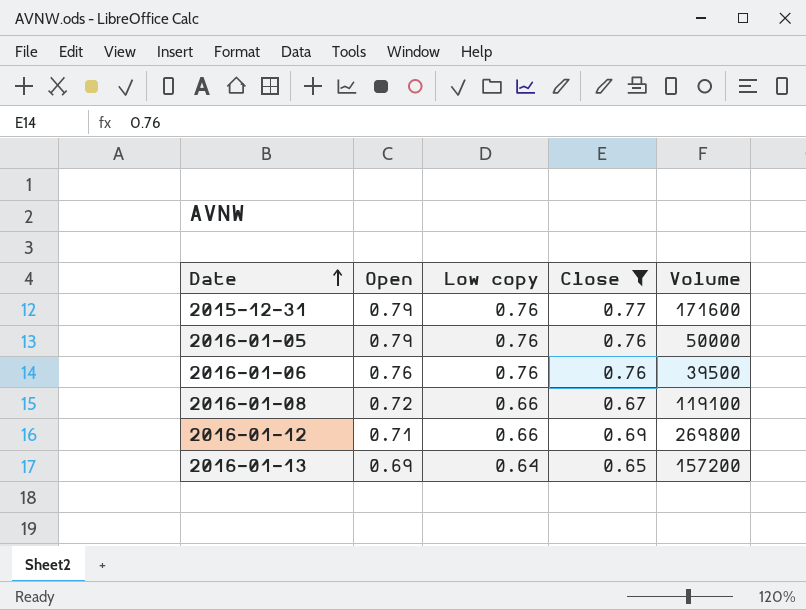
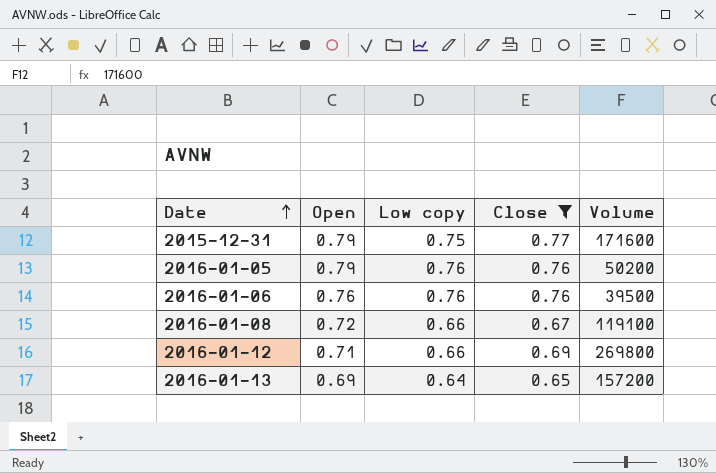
2015-12-31 | Low copy: 0.76 -> 0.75
2016-01-05 | Volume: 50000 -> 50200

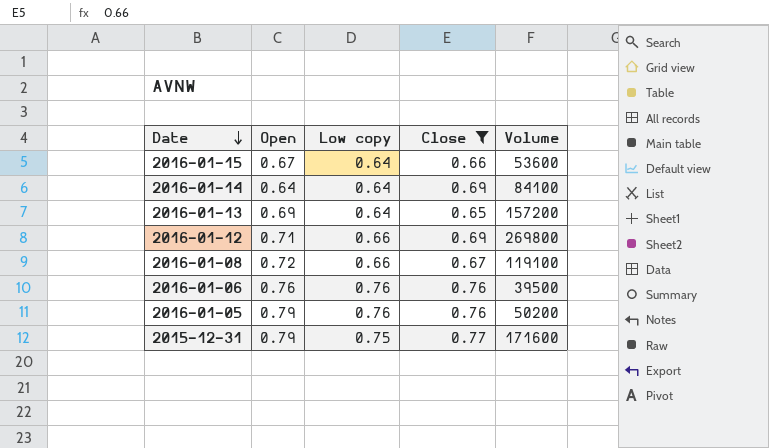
row order: Date ascending -> Date descending
row 2016-01-15: none -> 0.67 | 0.64 | 0.66 | 53600
row 2016-01-14: none -> 0.64 | 0.64 | 0.69 | 84100

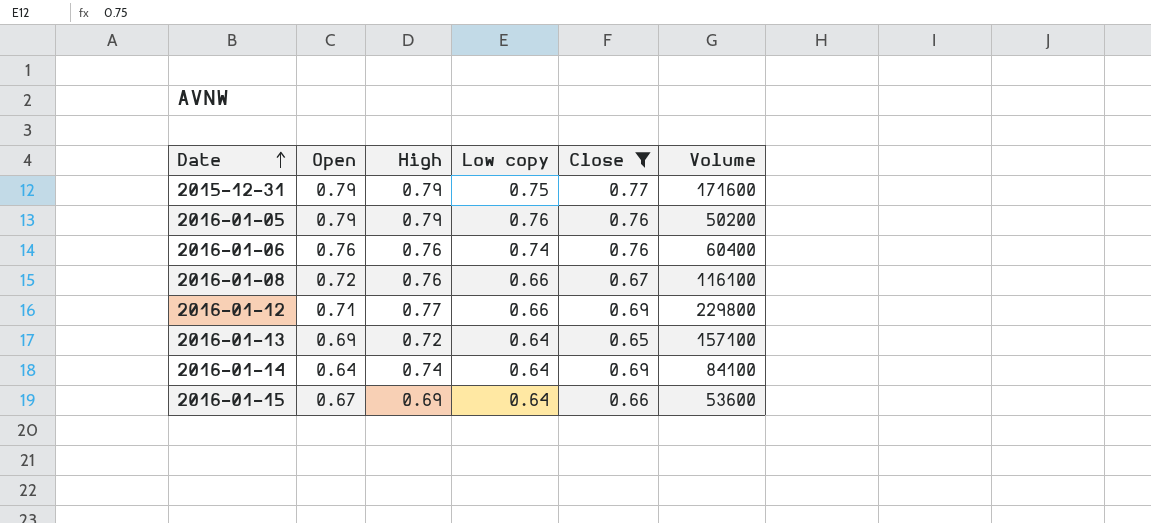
row order: Date descending -> Date ascending
column High | position: none -> 3
2016-01-06 | Low copy: 0.76 -> 0.74
2016-01-06 | Volume: 39500 -> 60400
2016-01-08 | Volume: 119100 -> 116100
2016-01-12 | Volume: 269800 -> 229800
2016-01-13 | Volume: 157200 -> 157100

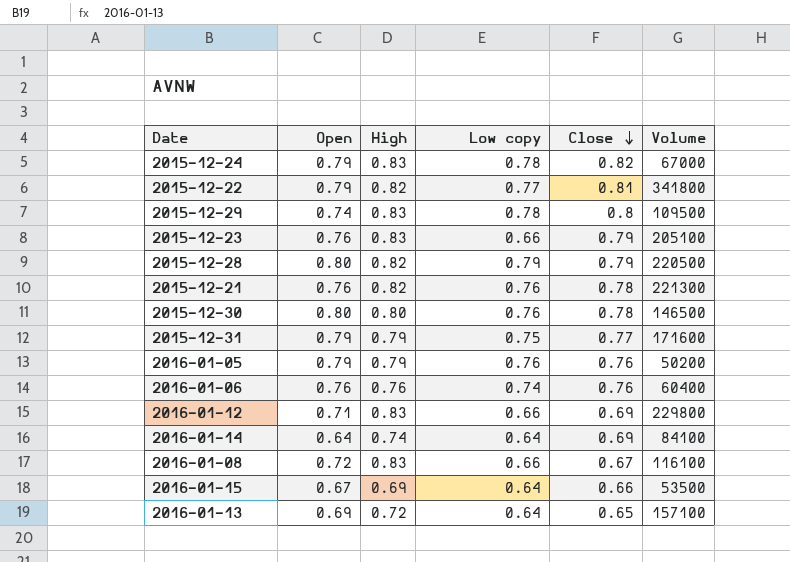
filter: Close <= 0.77 -> none
row order: Date ascending -> Close descending
2016-01-12 | High: 0.77 -> 0.83
2016-01-08 | High: 0.76 -> 0.83
2016-01-15 | Volume: 53600 -> 53500

